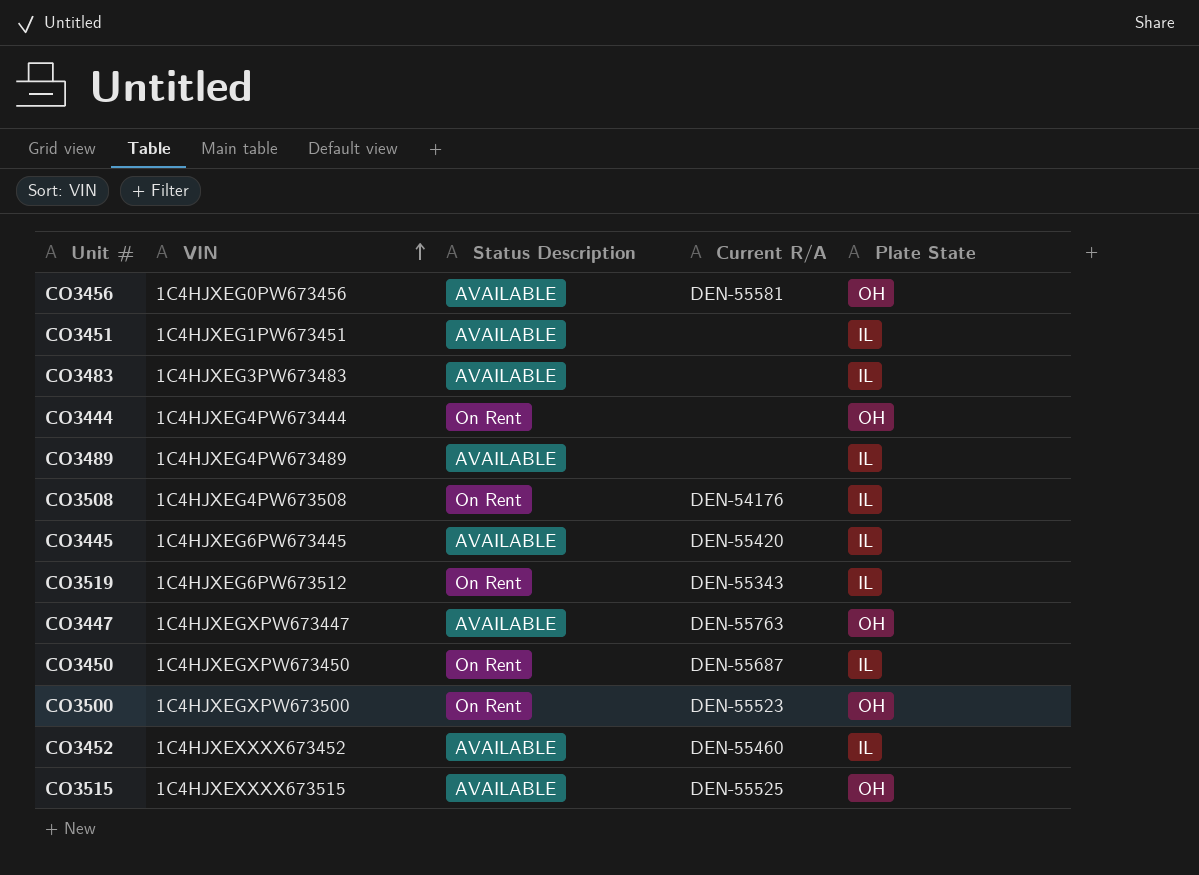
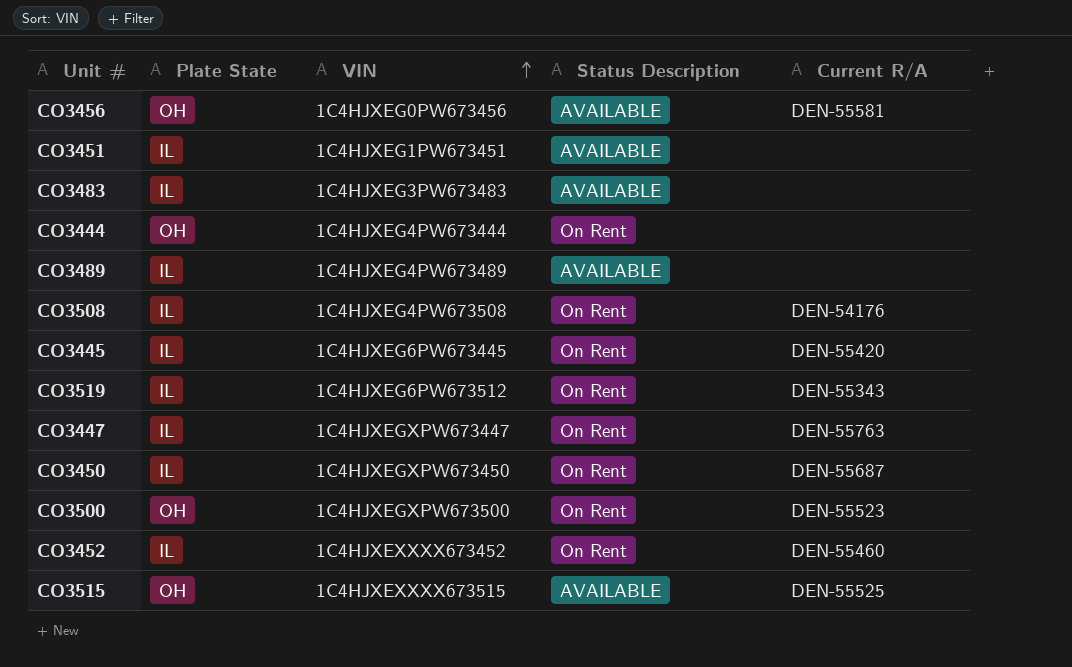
column Plate State | position: 5 -> 2
CO3445 | Status Description: AVAILABLE -> On Rent
CO3447 | Plate State: OH -> IL
CO3447 | Status Description: AVAILABLE -> On Rent
CO3452 | Status Description: AVAILABLE -> On Rent

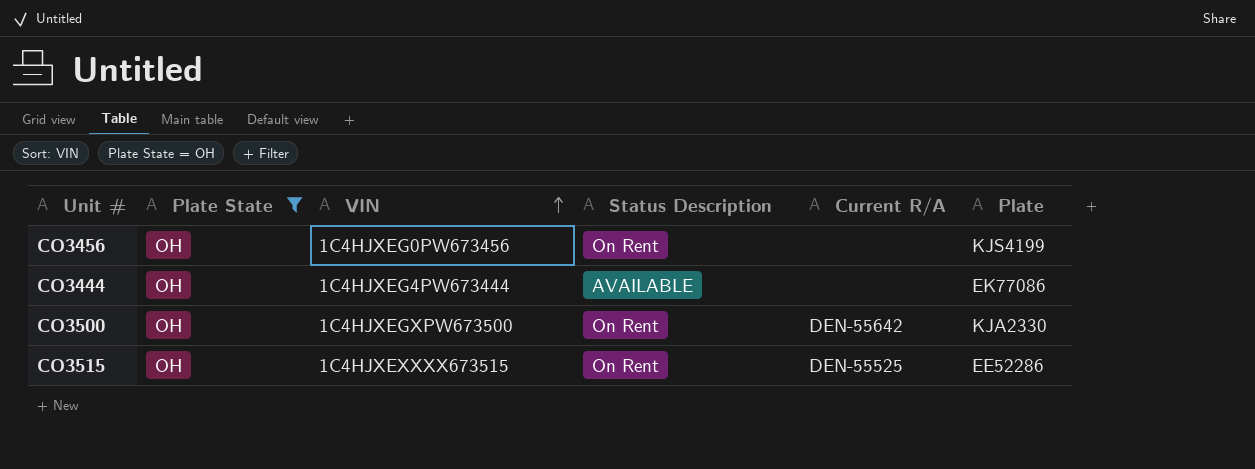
filter: none -> Plate State = OH
column Plate | position: none -> 6
CO3456 | Status Description: AVAILABLE -> On Rent
CO3456 | Current R/A: DEN-55581 -> none
CO3444 | Status Description: On Rent -> AVAILABLE
CO3500 | Current R/A: DEN-55523 -> DEN-55642
CO3515 | Status Description: AVAILABLE -> On Rent

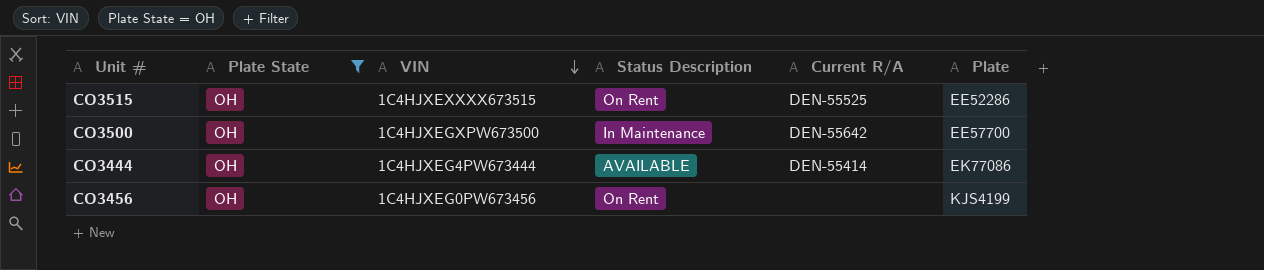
row order: VIN ascending -> VIN descending
CO3500 | Status Description: On Rent -> In Maintenance
CO3500 | Plate: KJA2330 -> EE57700
CO3444 | Current R/A: none -> DEN-55414

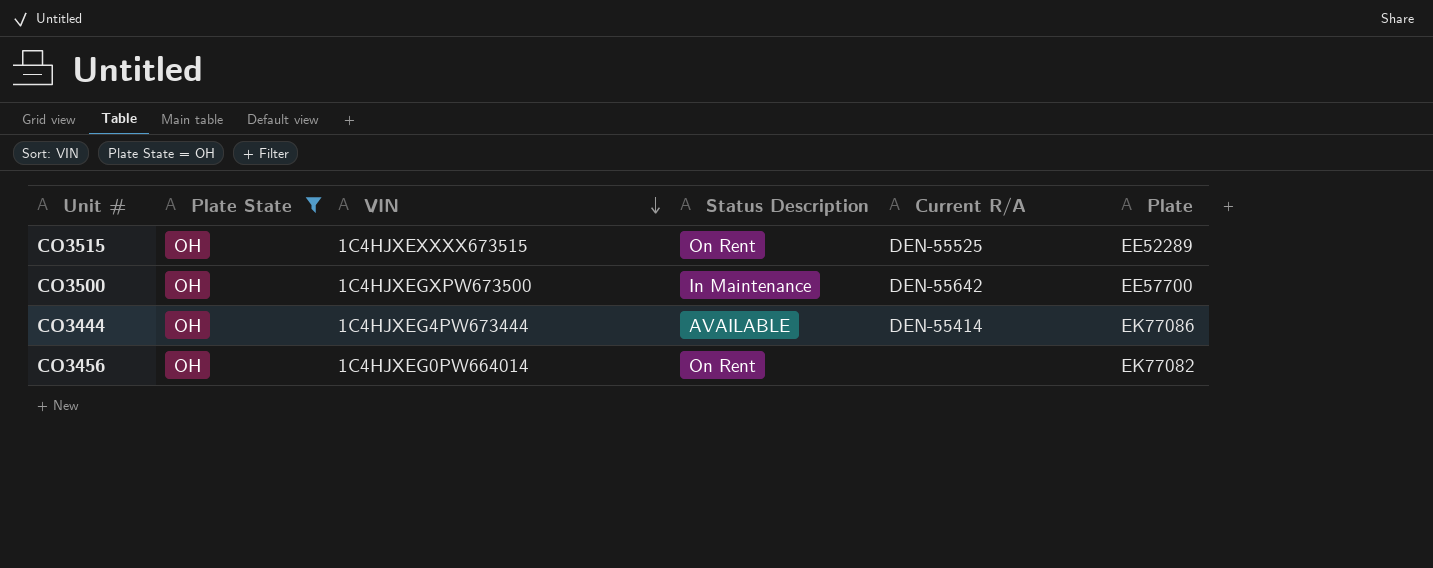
CO3515 | Plate: EE52286 -> EE52289
CO3456 | VIN: 1C4HJXEG0PW673456 -> 1C4HJXEG0PW664014
CO3456 | Plate: KJS4199 -> EK77082

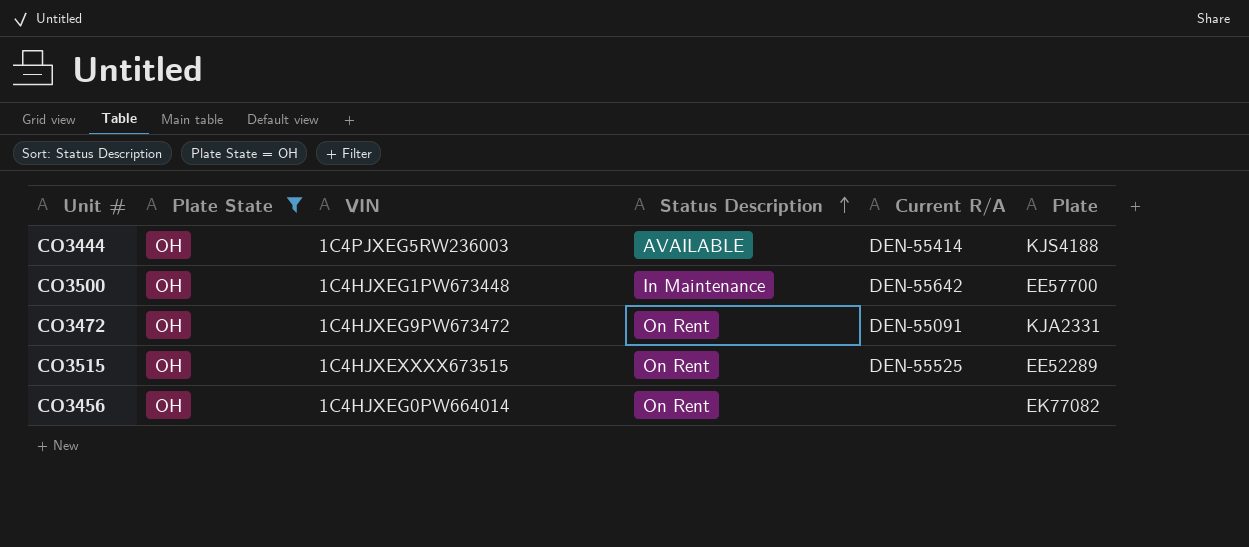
row order: VIN descending -> Status Description ascending
CO3444 | VIN: 1C4HJXEG4PW673444 -> 1C4PJXEG5RW236003
CO3444 | Plate: EK77086 -> KJS4188
CO3500 | VIN: 1C4HJXEGXPW673500 -> 1C4HJXEG1PW673448
row CO3472: none -> OH | 1C4HJXEG9PW673472 | On Rent | DEN-55091 | KJA2331

